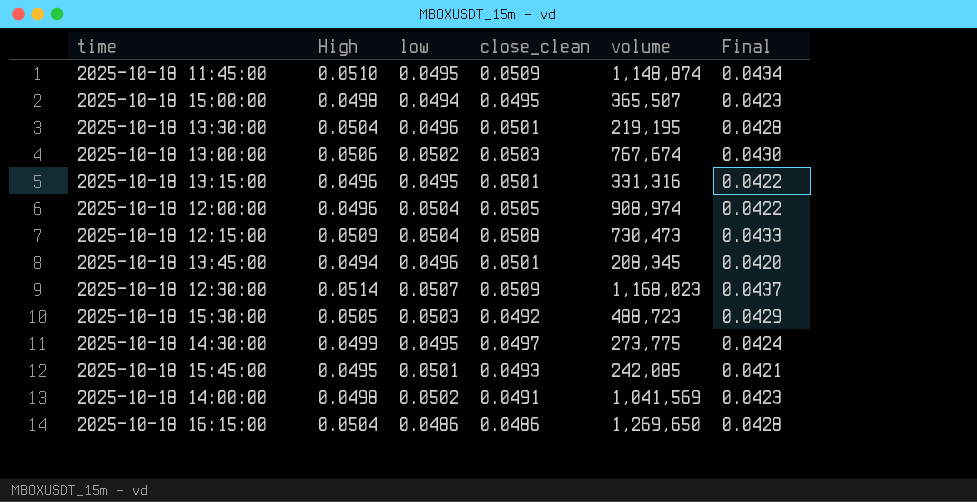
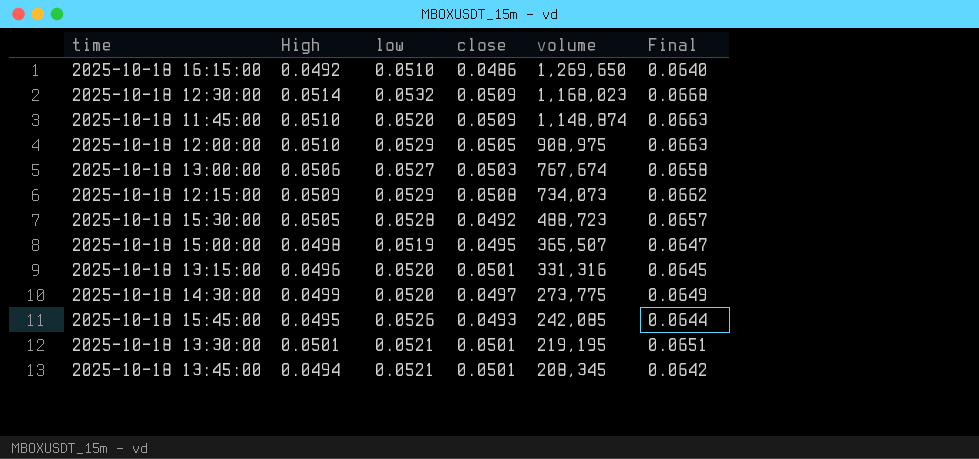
row order: none -> volume descending
column name: close_clean -> close
column Final | formula: [High] * 0.85 -> [High] * 1.3
row 2025-10-18 14:00:00: 0.0498 | 0.0502 | 0.0491 | 1,041,569 | 0.0423 -> none
2025-10-18 16:15:00 | High: 0.0504 -> 0.0492
2025-10-18 16:15:00 | low: 0.0486 -> 0.0510
2025-10-18 12:30:00 | low: 0.0507 -> 0.0532
2025-10-18 11:45:00 | low: 0.0495 -> 0.0520
2025-10-18 12:00:00 | High: 0.0496 -> 0.0510
2025-10-18 12:00:00 | low: 0.0504 -> 0.0529
2025-10-18 12:00:00 | volume: 908,974 -> 908,975
2025-10-18 13:00:00 | low: 0.0502 -> 0.0527
2025-10-18 12:15:00 | low: 0.0504 -> 0.0529
2025-10-18 12:15:00 | volume: 730,473 -> 734,073
2025-10-18 15:30:00 | low: 0.0503 -> 0.0528
2025-10-18 15:00:00 | low: 0.0494 -> 0.0519
2025-10-18 13:15:00 | low: 0.0495 -> 0.0520
2025-10-18 14:30:00 | low: 0.0495 -> 0.0520
2025-10-18 15:45:00 | low: 0.0501 -> 0.0526
2025-10-18 13:30:00 | High: 0.0504 -> 0.0501
2025-10-18 13:30:00 | low: 0.0496 -> 0.0521
2025-10-18 13:45:00 | low: 0.0496 -> 0.0521

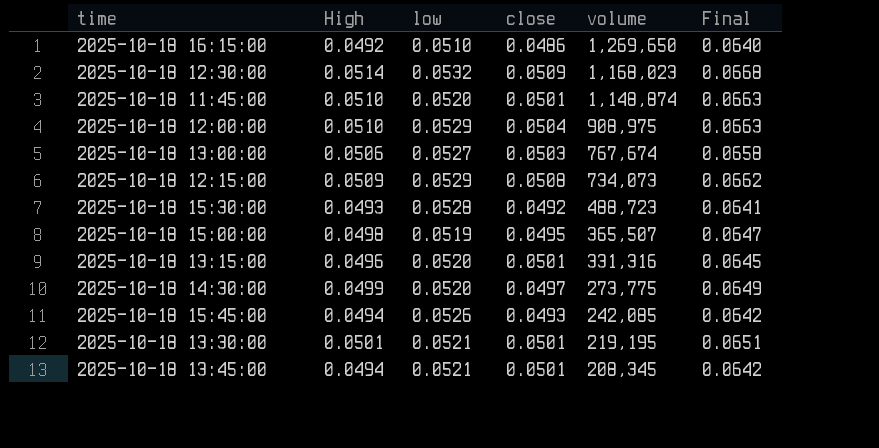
2025-10-18 11:45:00 | close: 0.0509 -> 0.0501
2025-10-18 12:00:00 | close: 0.0505 -> 0.0504
2025-10-18 15:30:00 | High: 0.0505 -> 0.0493
2025-10-18 15:30:00 | Final: 0.0657 -> 0.0641
2025-10-18 15:45:00 | High: 0.0495 -> 0.0494
2025-10-18 15:45:00 | Final: 0.0644 -> 0.0642

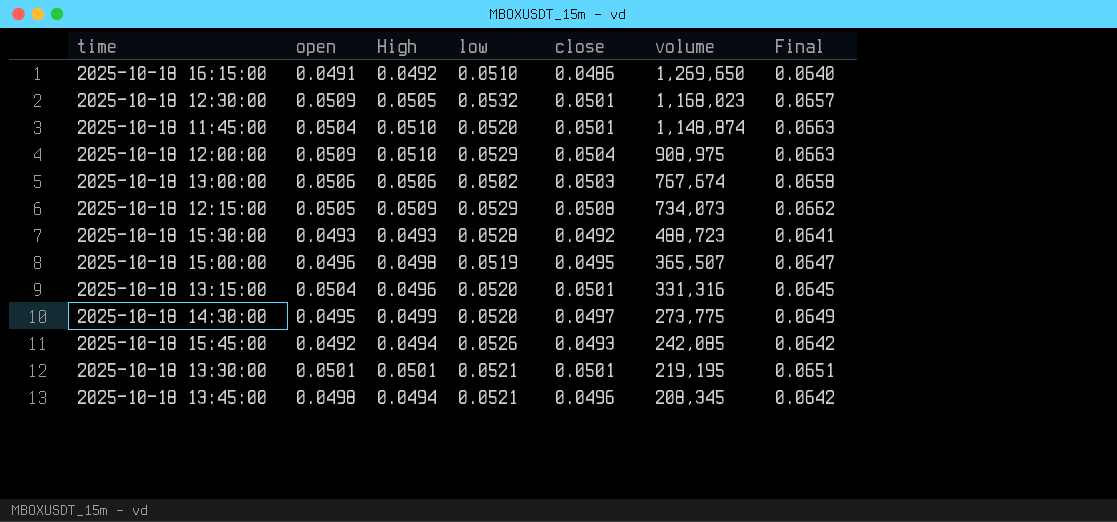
column open | position: none -> 2
2025-10-18 12:30:00 | High: 0.0514 -> 0.0505
2025-10-18 12:30:00 | close: 0.0509 -> 0.0501
2025-10-18 12:30:00 | Final: 0.0668 -> 0.0657
2025-10-18 13:00:00 | low: 0.0527 -> 0.0502
2025-10-18 13:45:00 | close: 0.0501 -> 0.0496

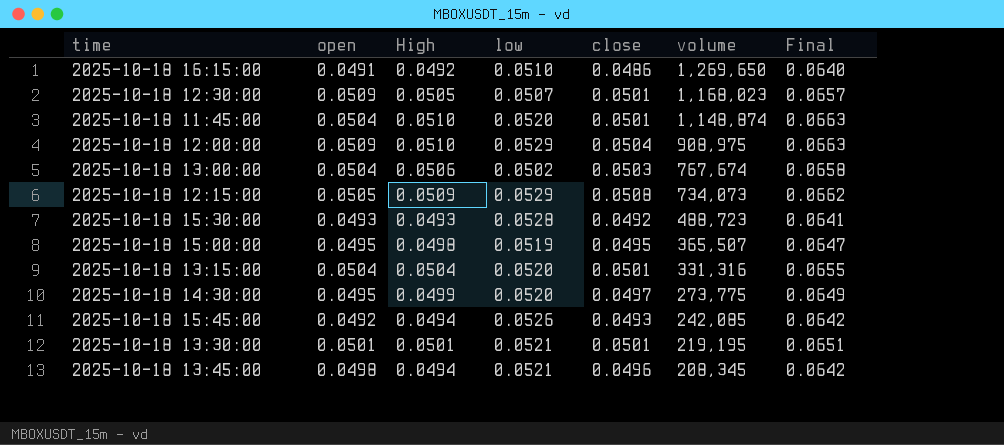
2025-10-18 12:30:00 | low: 0.0532 -> 0.0507
2025-10-18 13:00:00 | open: 0.0506 -> 0.0504
2025-10-18 15:00:00 | open: 0.0496 -> 0.0495
2025-10-18 13:15:00 | High: 0.0496 -> 0.0504
2025-10-18 13:15:00 | Final: 0.0645 -> 0.0655

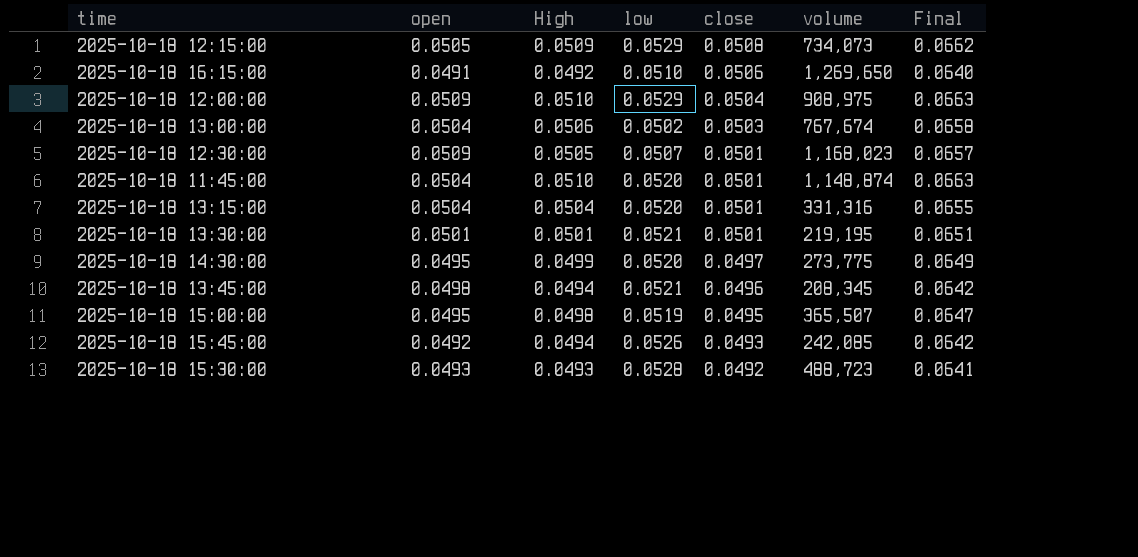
row order: volume descending -> close descending
2025-10-18 16:15:00 | close: 0.0486 -> 0.0506

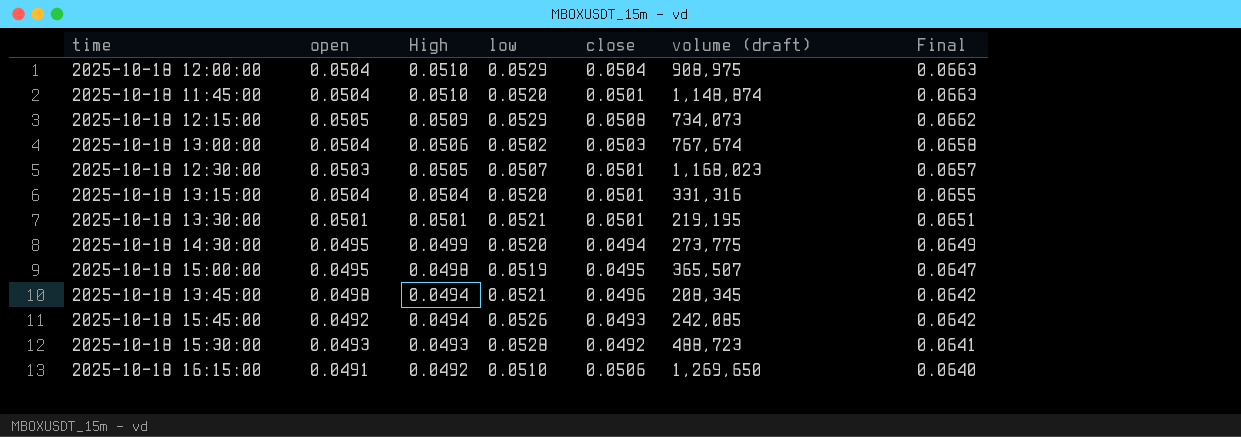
row order: close descending -> High descending
column name: volume -> volume (draft)
2025-10-18 12:00:00 | open: 0.0509 -> 0.0504
2025-10-18 12:30:00 | open: 0.0509 -> 0.0503
2025-10-18 14:30:00 | close: 0.0497 -> 0.0494

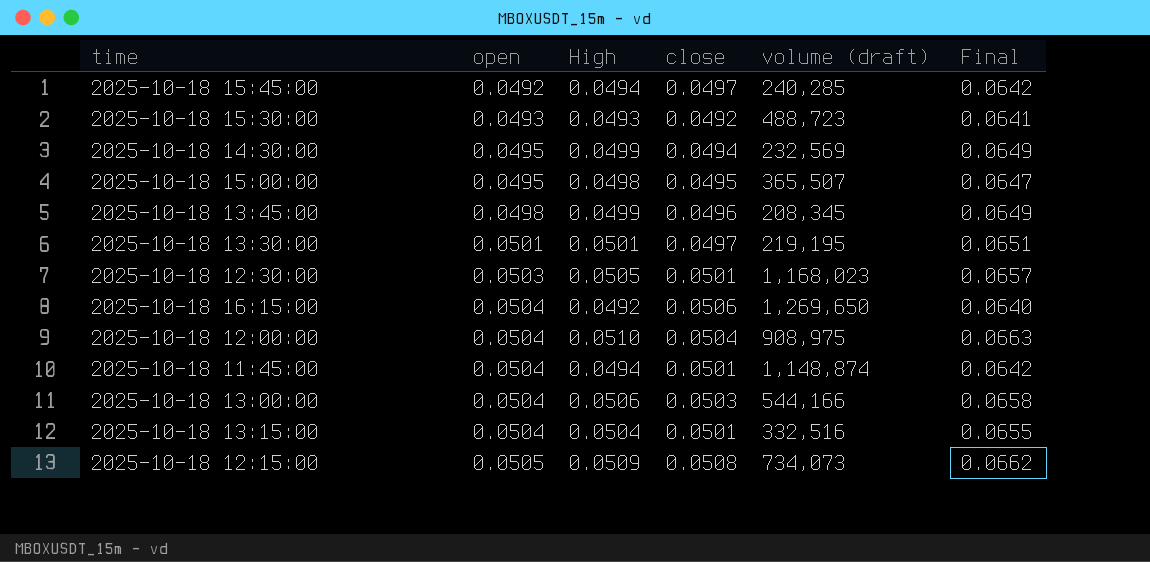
row order: High descending -> open ascending
column low | position: 4 -> none
2025-10-18 15:45:00 | close: 0.0493 -> 0.0497
2025-10-18 15:45:00 | volume (draft): 242,085 -> 240,285
2025-10-18 14:30:00 | volume (draft): 273,775 -> 232,569
2025-10-18 13:45:00 | High: 0.0494 -> 0.0499
2025-10-18 13:45:00 | Final: 0.0642 -> 0.0649
2025-10-18 13:30:00 | close: 0.0501 -> 0.0497
2025-10-18 16:15:00 | open: 0.0491 -> 0.0504
2025-10-18 11:45:00 | High: 0.0510 -> 0.0494
2025-10-18 11:45:00 | Final: 0.0663 -> 0.0642
2025-10-18 13:00:00 | volume (draft): 767,674 -> 544,166
2025-10-18 13:15:00 | volume (draft): 331,316 -> 332,516

